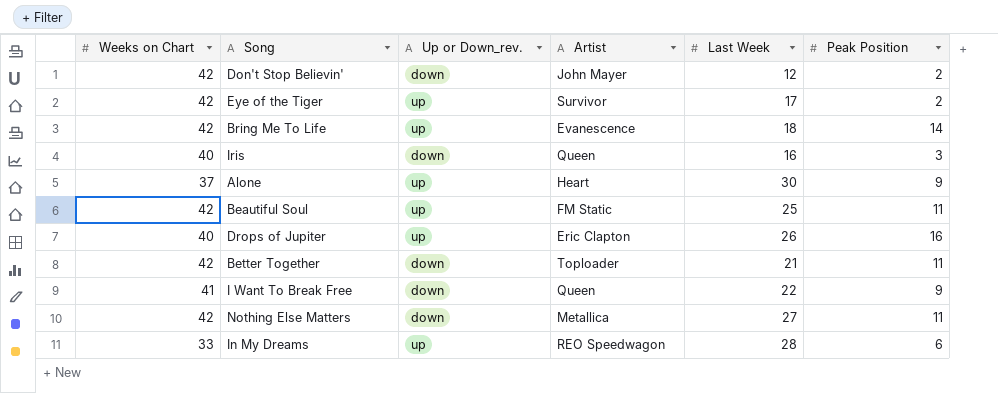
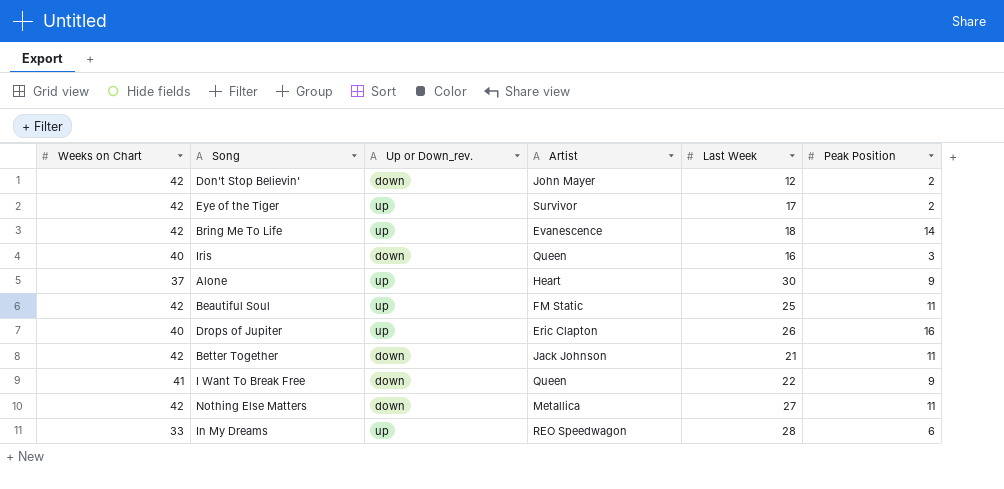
Better Together | Artist: Toploader -> Jack Johnson

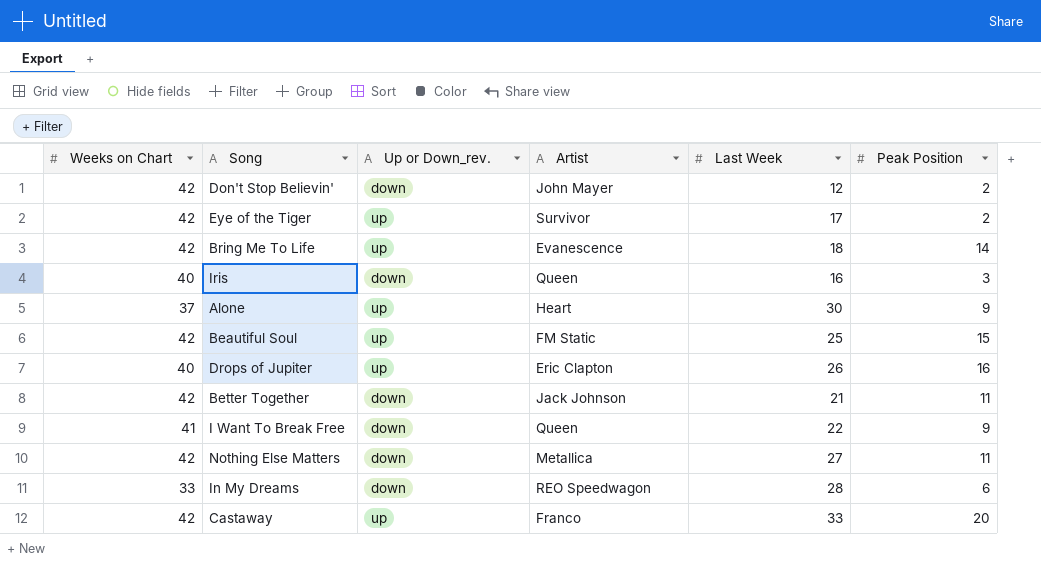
Beautiful Soul | Peak Position: 11 -> 15
In My Dreams | Up or Down_rev.: up -> down
row Castaway: none -> 42 | up | Franco | 33 | 20

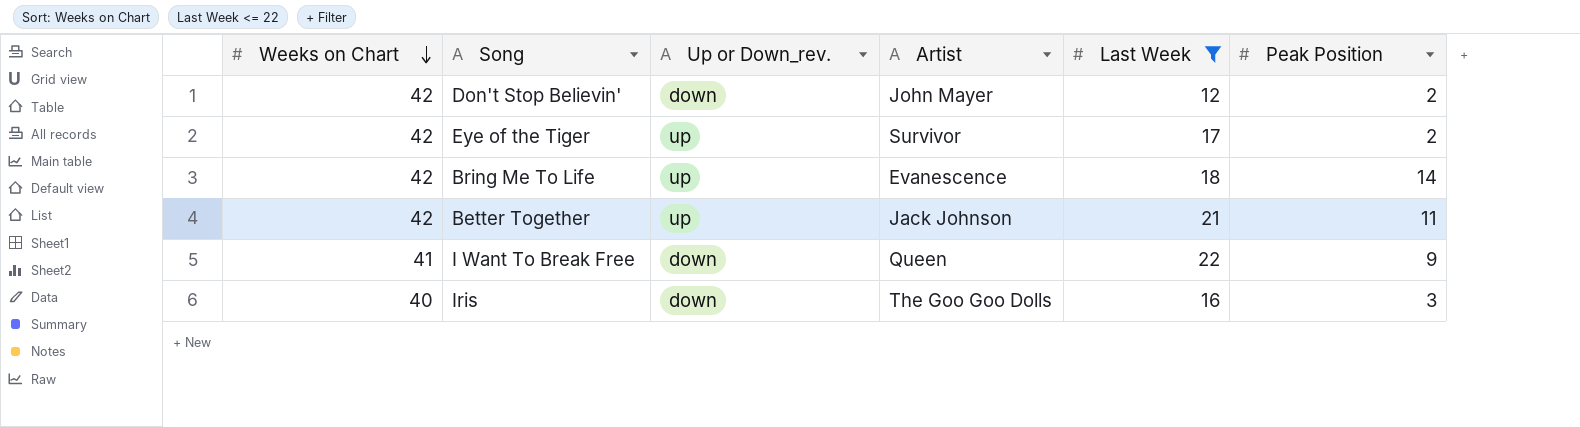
filter: none -> Last Week <= 22
row order: none -> Weeks on Chart descending
Better Together | Up or Down_rev.: down -> up
Iris | Artist: Queen -> The Goo Goo Dolls

